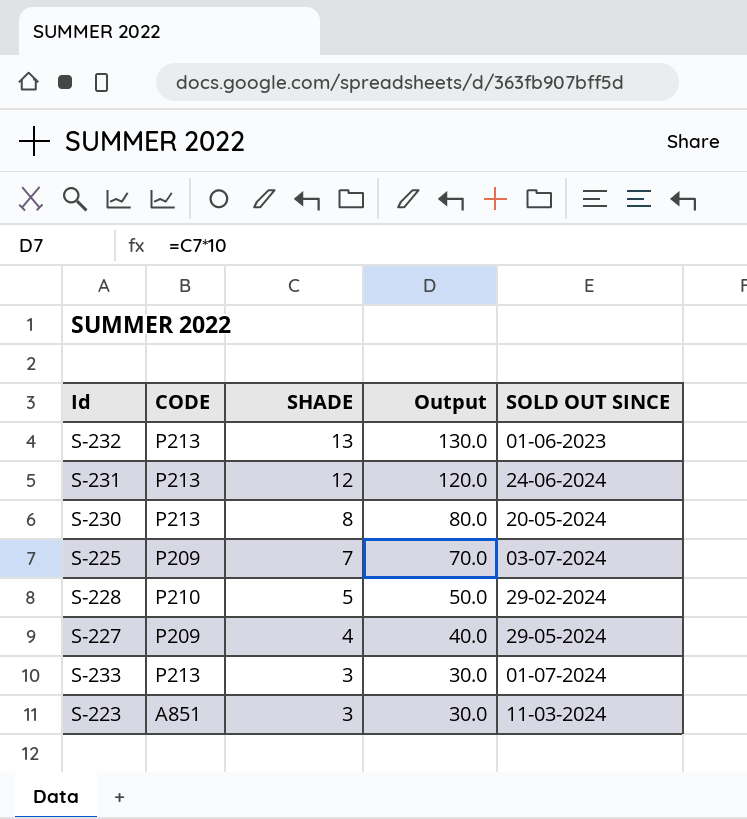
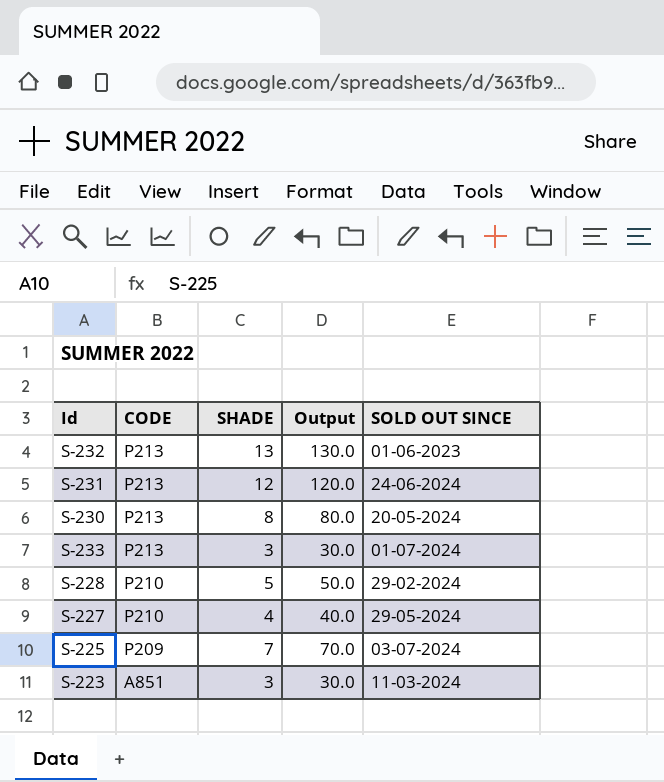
row order: SHADE descending -> CODE descending
S-227 | CODE: P209 -> P210

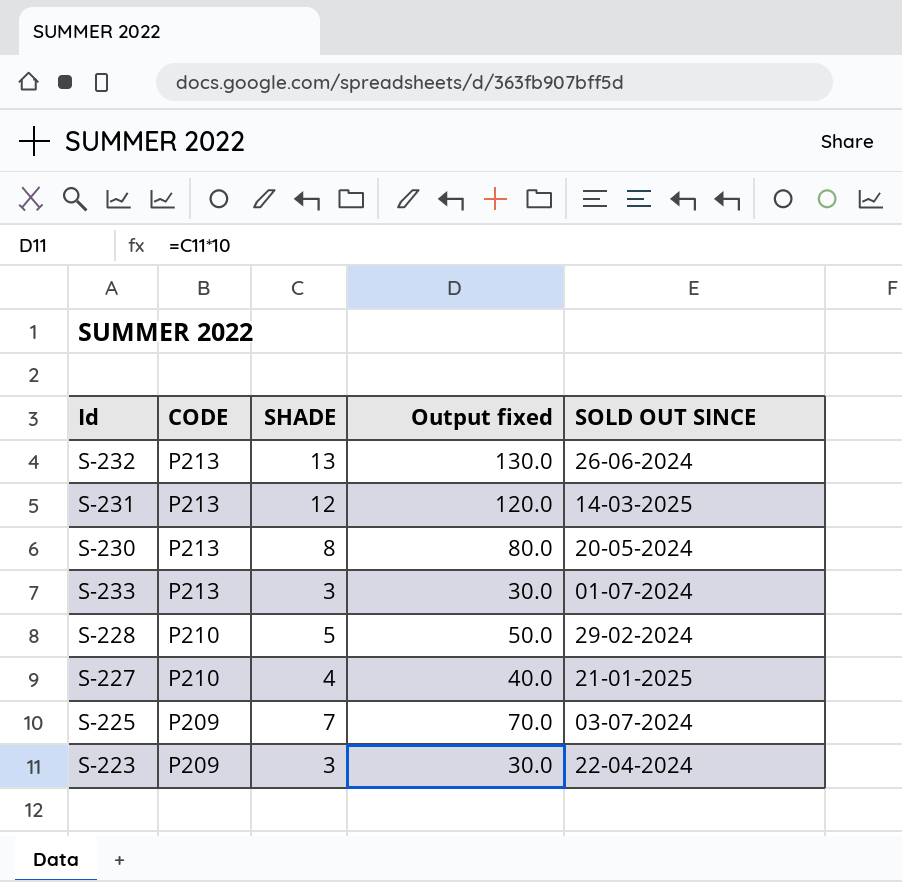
column name: Output -> Output fixed
S-232 | SOLD OUT SINCE: 01-06-2023 -> 26-06-2024
S-231 | SOLD OUT SINCE: 24-06-2024 -> 14-03-2025
S-227 | SOLD OUT SINCE: 29-05-2024 -> 21-01-2025
S-223 | CODE: A851 -> P209
S-223 | SOLD OUT SINCE: 11-03-2024 -> 22-04-2024

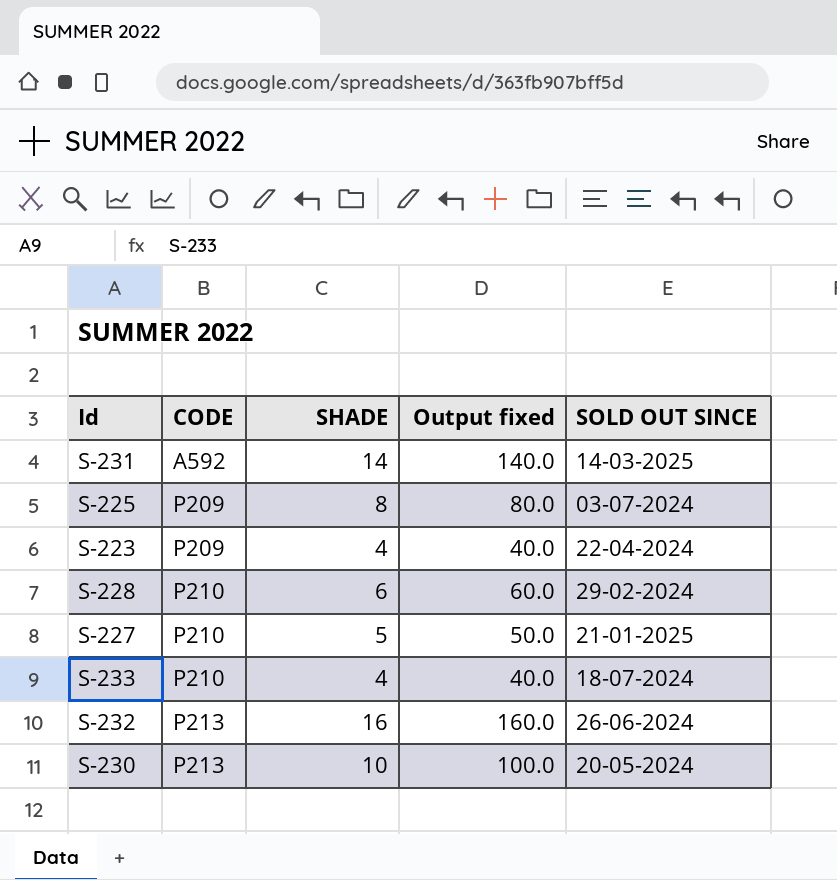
row order: CODE descending -> CODE ascending
S-231 | CODE: P213 -> A592
S-231 | SHADE: 12 -> 14
S-231 | Output fixed: 120.0 -> 140.0
S-225 | SHADE: 7 -> 8
S-225 | Output fixed: 70.0 -> 80.0
S-223 | SHADE: 3 -> 4
S-223 | Output fixed: 30.0 -> 40.0
S-228 | SHADE: 5 -> 6
S-228 | Output fixed: 50.0 -> 60.0
S-227 | SHADE: 4 -> 5
S-227 | Output fixed: 40.0 -> 50.0
S-233 | CODE: P213 -> P210
S-233 | SHADE: 3 -> 4
S-233 | Output fixed: 30.0 -> 40.0
S-233 | SOLD OUT SINCE: 01-07-2024 -> 18-07-2024
S-232 | SHADE: 13 -> 16
S-232 | Output fixed: 130.0 -> 160.0
S-230 | SHADE: 8 -> 10
S-230 | Output fixed: 80.0 -> 100.0

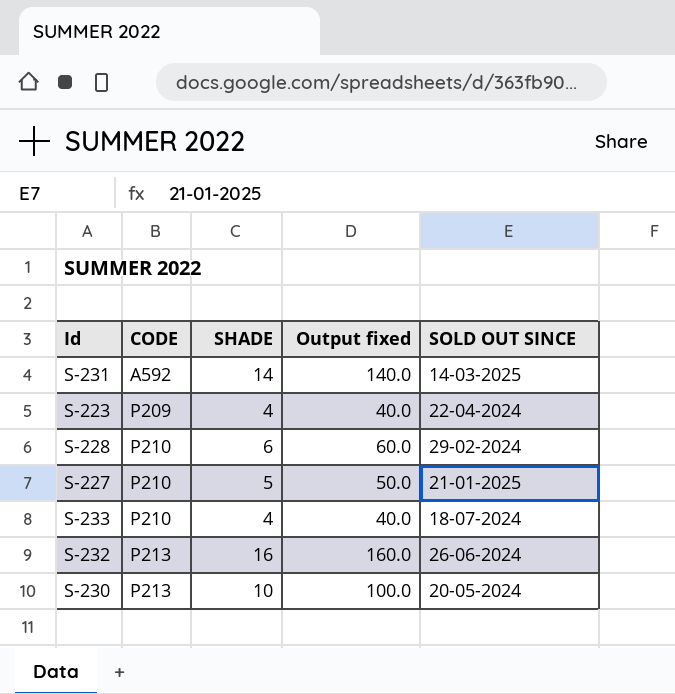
row S-225: P209 | 8 | 80.0 | 03-07-2024 -> none

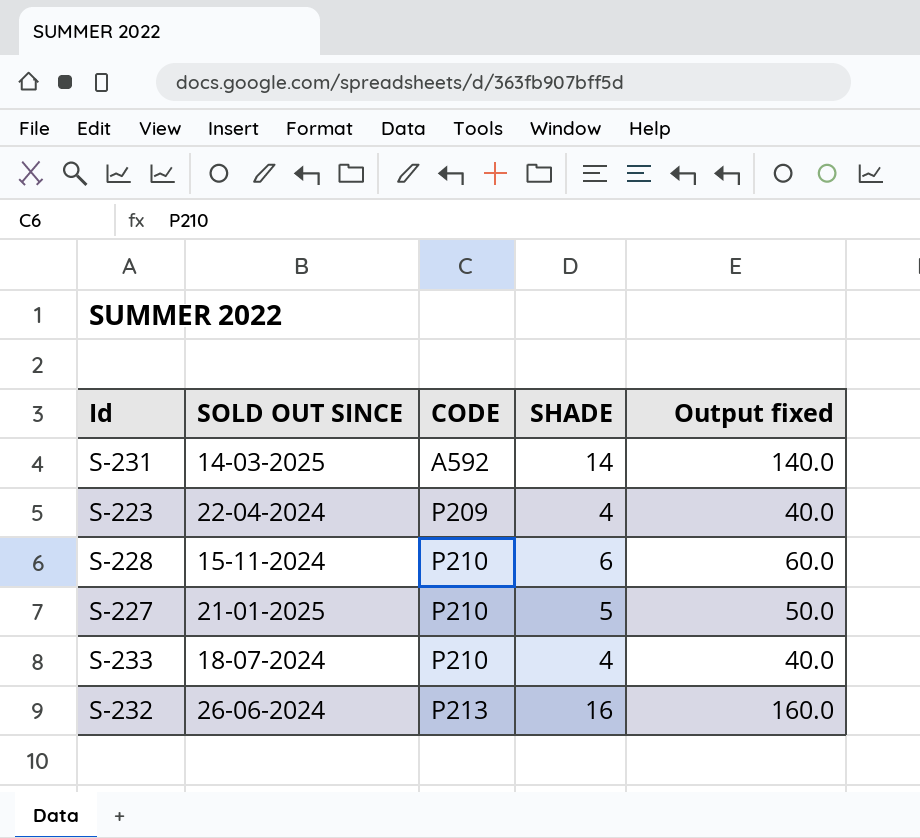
column SOLD OUT SINCE | position: 5 -> 2
row S-230: P213 | 10 | 100.0 | 20-05-2024 -> none
S-228 | SOLD OUT SINCE: 29-02-2024 -> 15-11-2024

